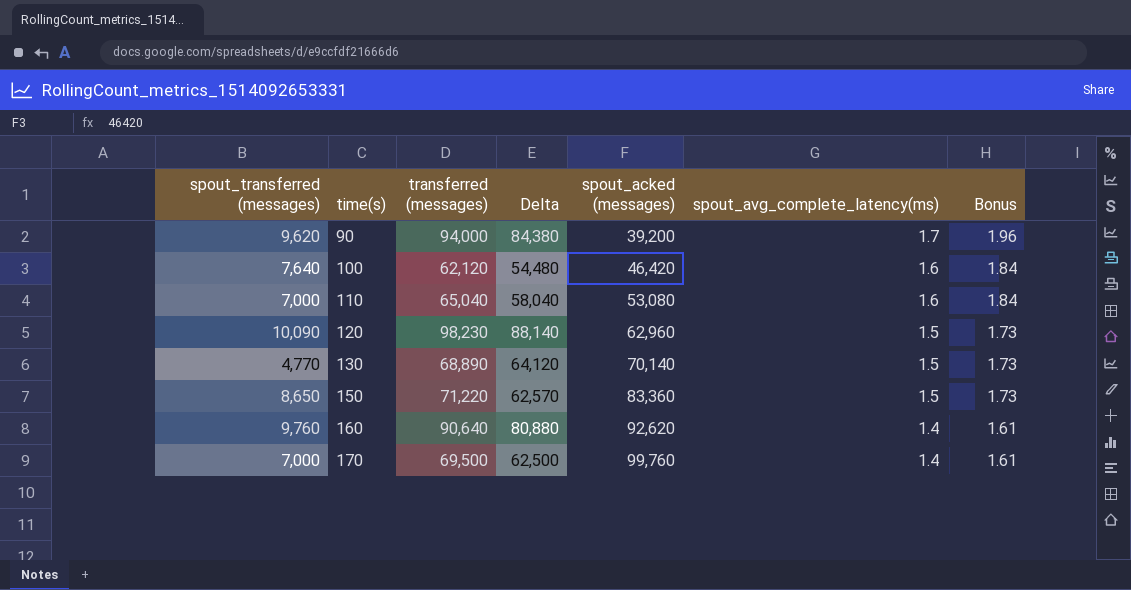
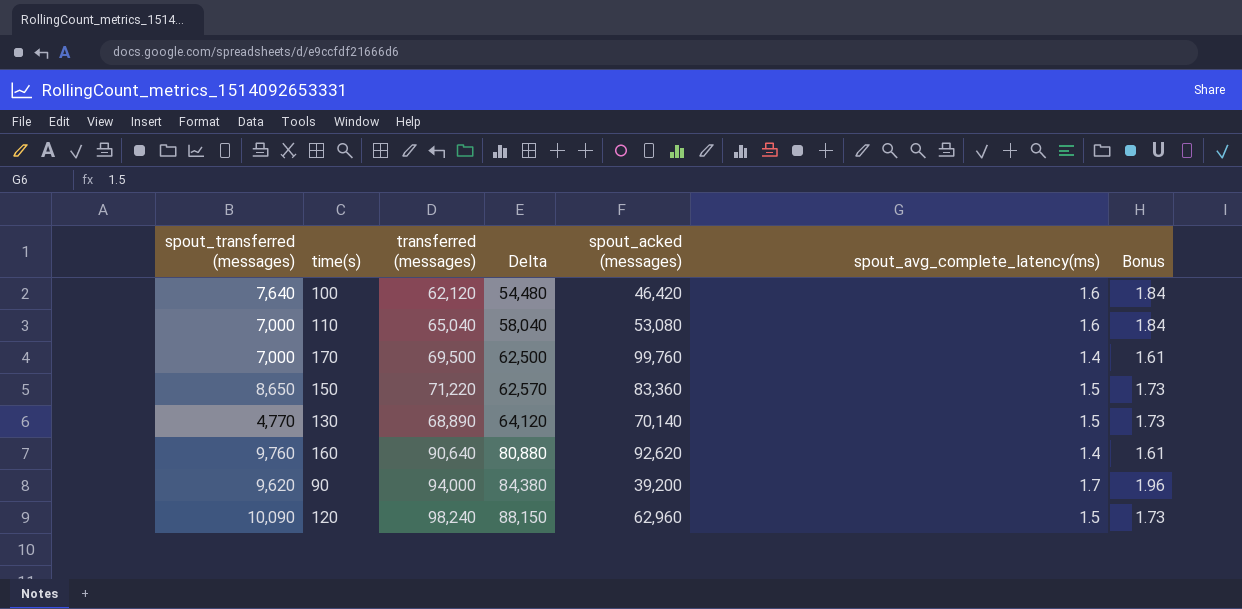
row order: time(s) ascending -> Delta ascending
120 | transferred (messages): 98,230 -> 98,240
120 | Delta: 88,140 -> 88,150

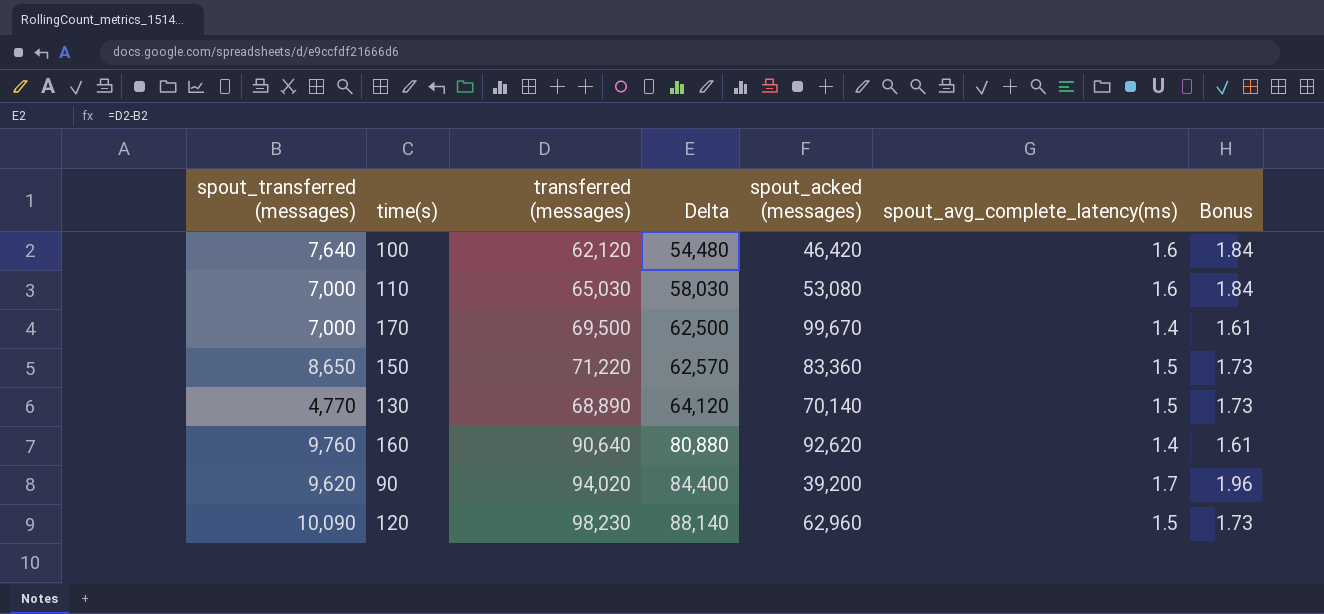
110 | transferred (messages): 65,040 -> 65,030
110 | Delta: 58,040 -> 58,030
170 | spout_acked (messages): 99,760 -> 99,670
90 | transferred (messages): 94,000 -> 94,020
90 | Delta: 84,380 -> 84,400
120 | transferred (messages): 98,240 -> 98,230
120 | Delta: 88,150 -> 88,140

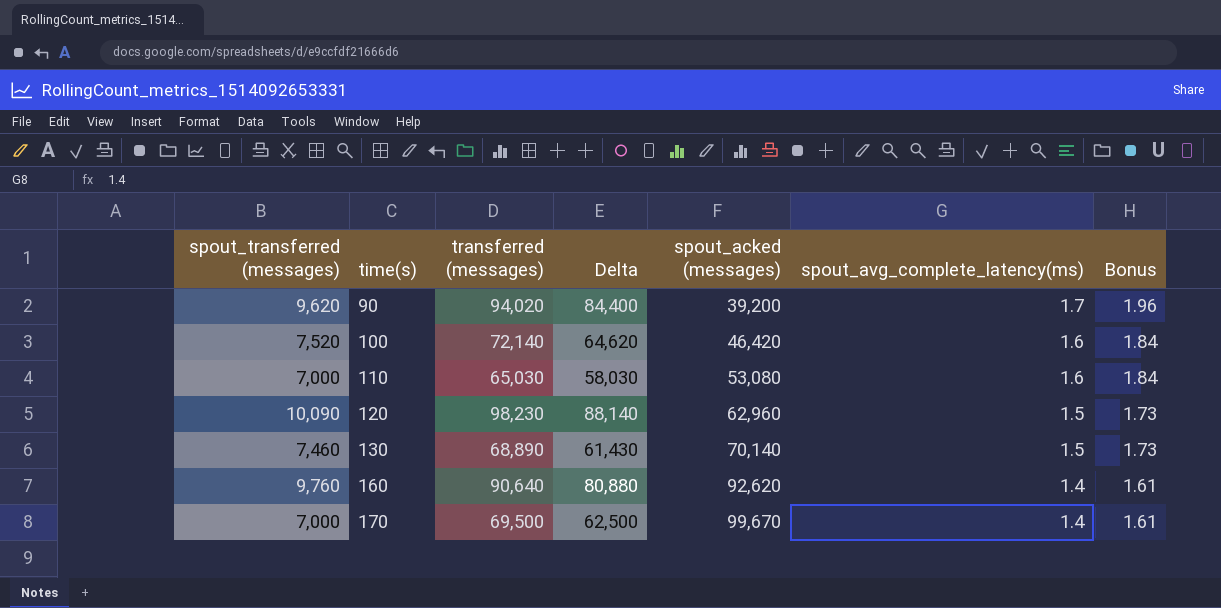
row order: Delta ascending -> time(s) ascending
row 150: 8,650 | 71,220 | 62,570 | 83,360 | 1.5 | 1.73 -> none
100 | spout_transferred (messages): 7,640 -> 7,520
100 | transferred (messages): 62,120 -> 72,140
100 | Delta: 54,480 -> 64,620
130 | spout_transferred (messages): 4,770 -> 7,460
130 | Delta: 64,120 -> 61,430

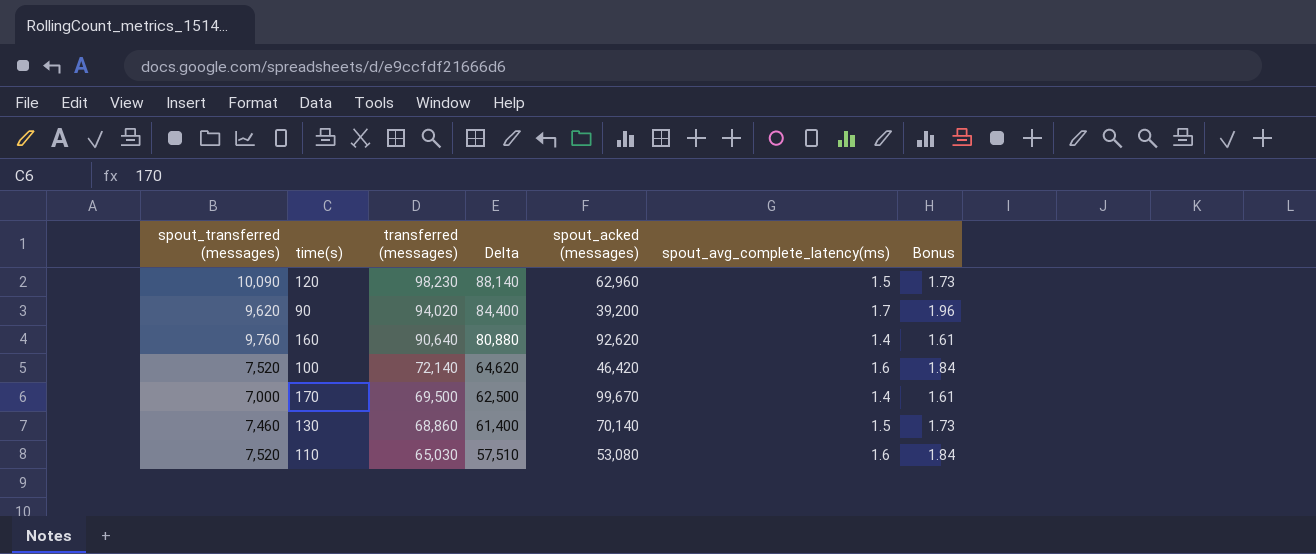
row order: time(s) ascending -> transferred (messages) descending
130 | transferred (messages): 68,890 -> 68,860
130 | Delta: 61,430 -> 61,400
110 | spout_transferred (messages): 7,000 -> 7,520
110 | Delta: 58,030 -> 57,510

